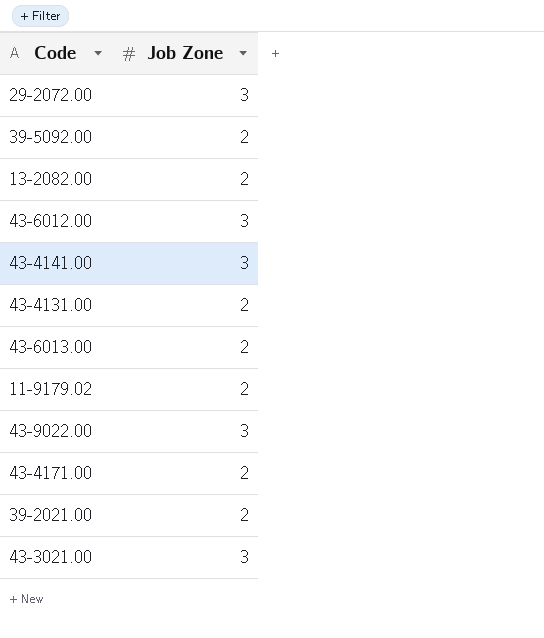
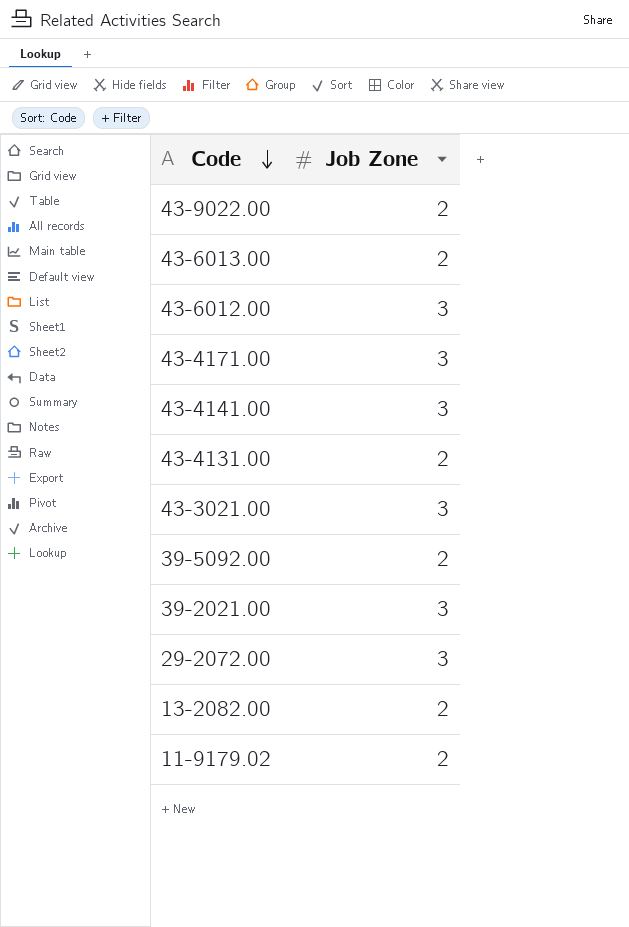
row order: none -> Code descending
43-9022.00 | Job Zone: 3 -> 2
43-4171.00 | Job Zone: 2 -> 3
39-2021.00 | Job Zone: 2 -> 3

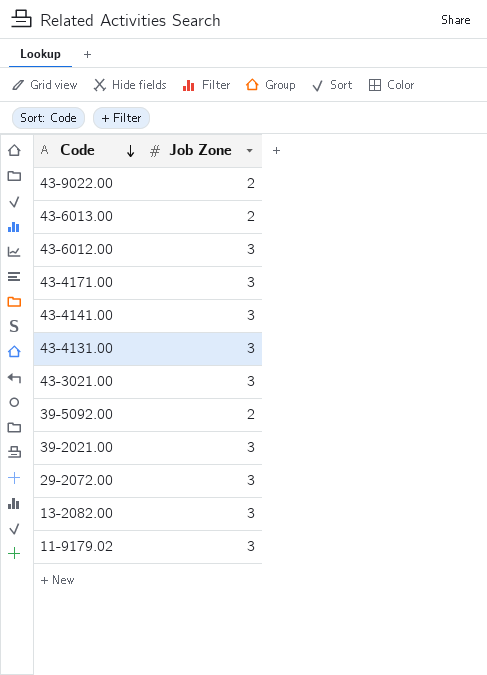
43-4131.00 | Job Zone: 2 -> 3
13-2082.00 | Job Zone: 2 -> 3
11-9179.02 | Job Zone: 2 -> 3

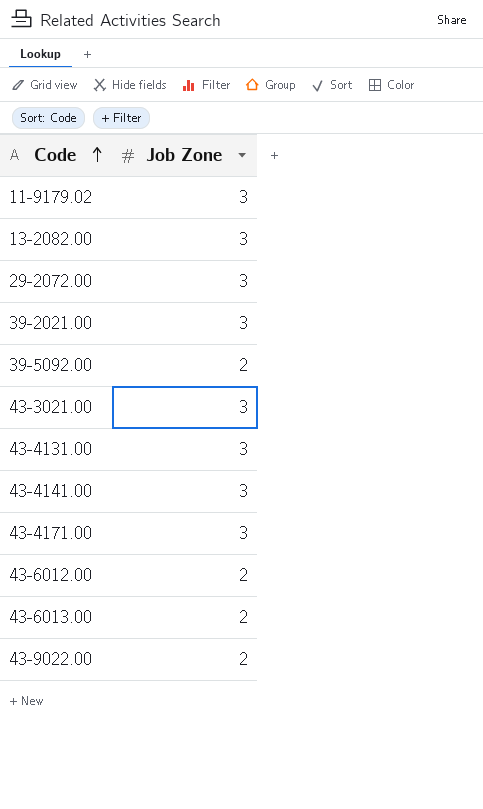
row order: Code descending -> Code ascending
43-6012.00 | Job Zone: 3 -> 2

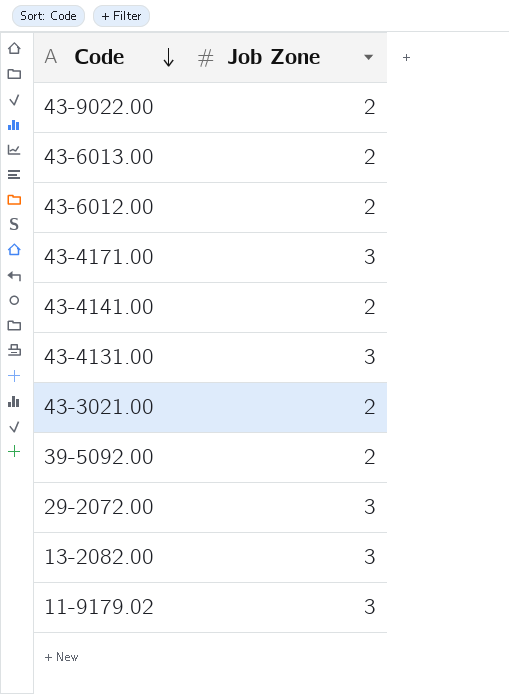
row order: Code ascending -> Code descending
row 39-2021.00: 3 -> none
43-4141.00 | Job Zone: 3 -> 2
43-3021.00 | Job Zone: 3 -> 2

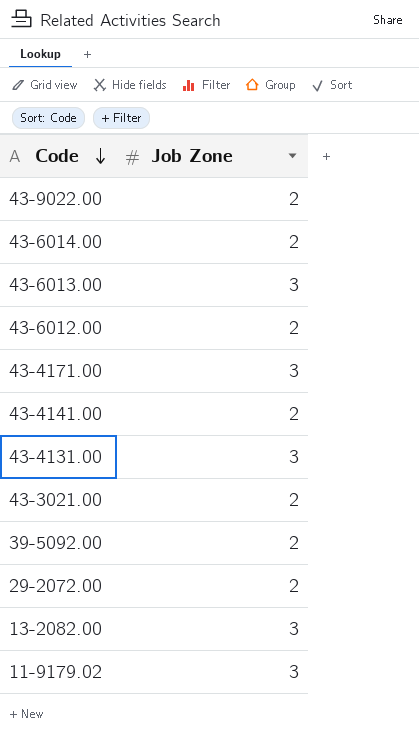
row 43-6014.00: none -> 2
43-6013.00 | Job Zone: 2 -> 3
29-2072.00 | Job Zone: 3 -> 2

